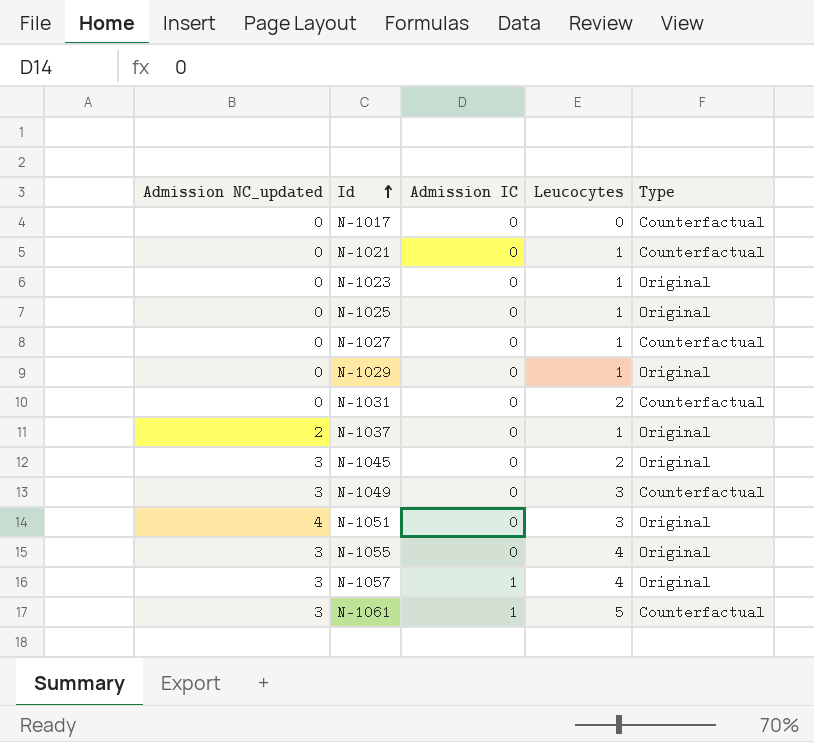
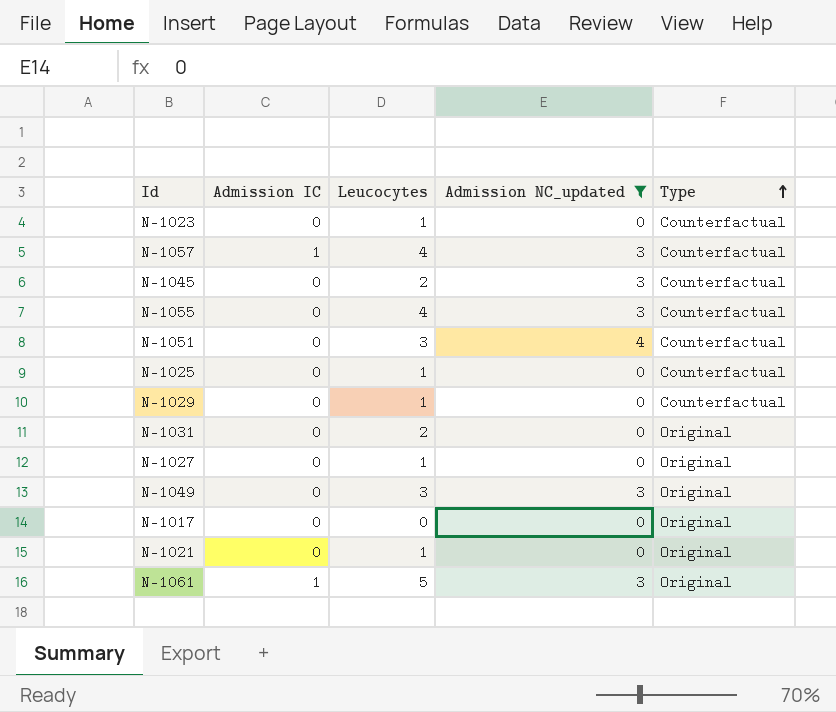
filter: none -> Admission NC_updated != 2
row order: Id ascending -> Type ascending
column Admission NC_updated | position: 1 -> 4
N-1023 | Type: Original -> Counterfactual
N-1057 | Type: Original -> Counterfactual
N-1045 | Type: Original -> Counterfactual
N-1055 | Type: Original -> Counterfactual
N-1051 | Type: Original -> Counterfactual
N-1025 | Type: Original -> Counterfactual
N-1029 | Type: Original -> Counterfactual
N-1031 | Type: Counterfactual -> Original
N-1027 | Type: Counterfactual -> Original
N-1049 | Type: Counterfactual -> Original
N-1017 | Type: Counterfactual -> Original
N-1021 | Type: Counterfactual -> Original
N-1061 | Type: Counterfactual -> Original

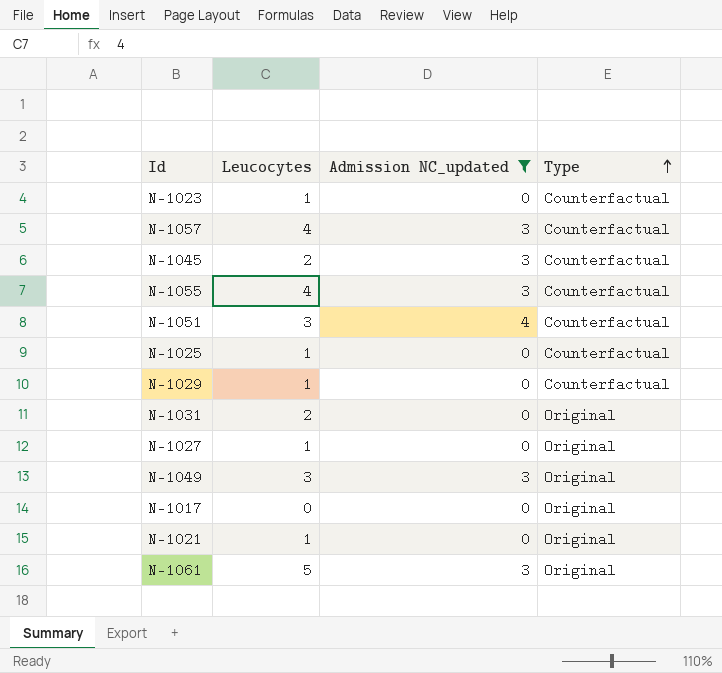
column Admission IC | position: 2 -> none

